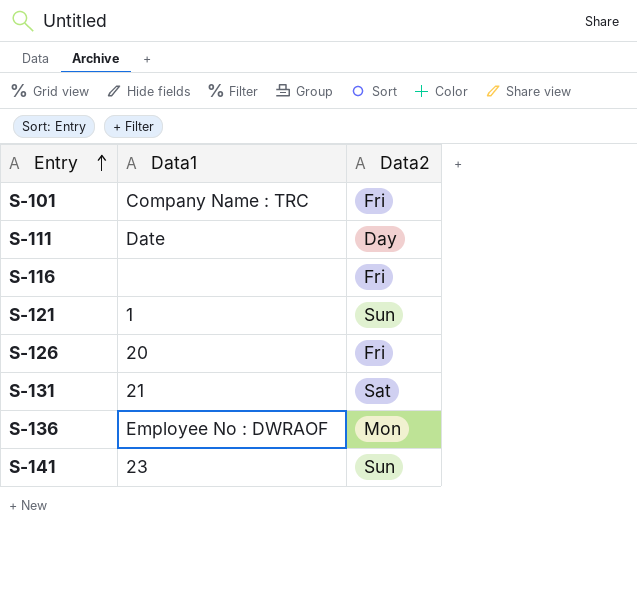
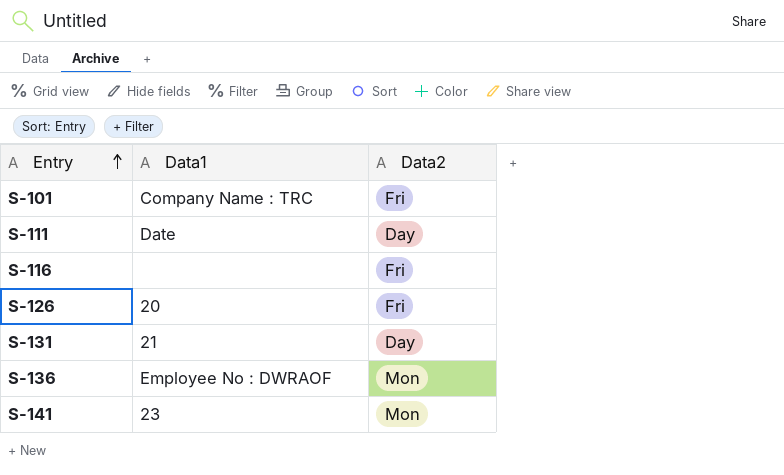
row S-121: 1 | Sun -> none
S-131 | Data2: Sat -> Day
S-141 | Data2: Sun -> Mon

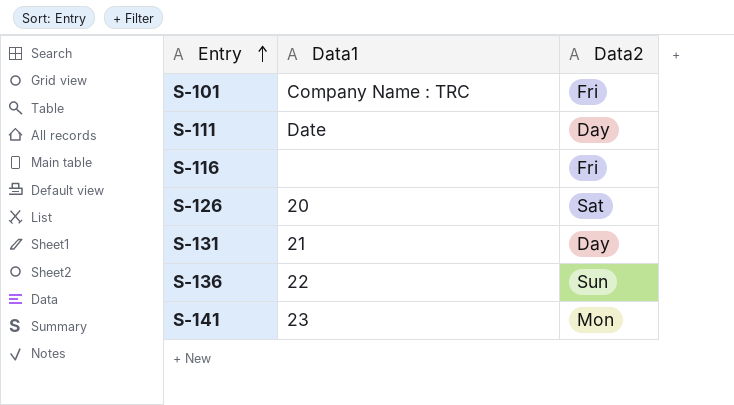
S-126 | Data2: Fri -> Sat
S-136 | Data1: Employee No : DWRAOF -> 22
S-136 | Data2: Mon -> Sun

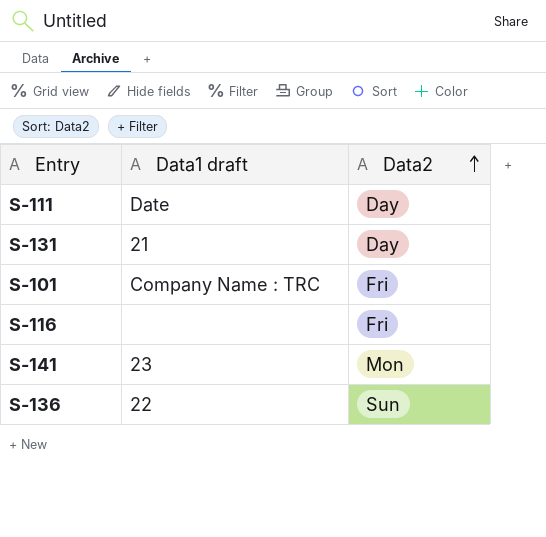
row order: Entry ascending -> Data2 ascending
column name: Data1 -> Data1 draft
row S-126: 20 | Sat -> none

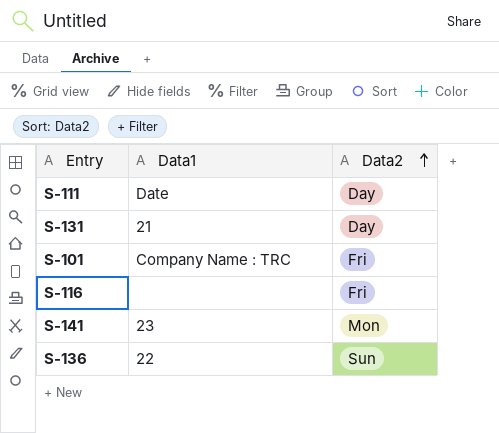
column name: Data1 draft -> Data1

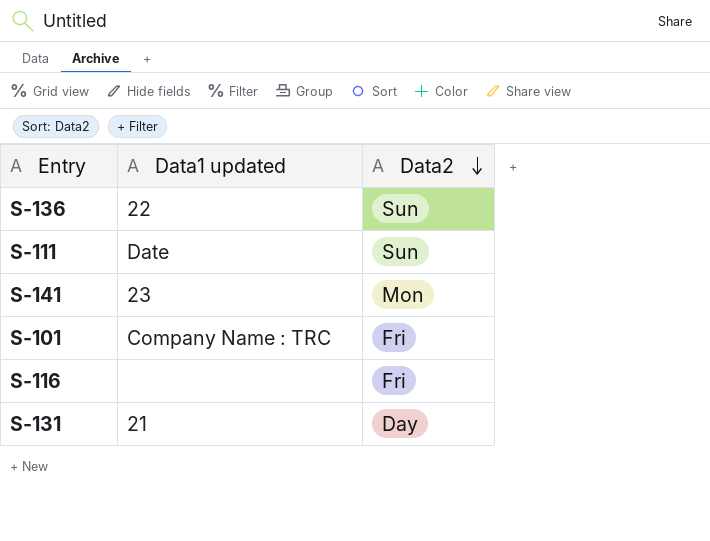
row order: Data2 ascending -> Data2 descending
column name: Data1 -> Data1 updated
S-111 | Data2: Day -> Sun

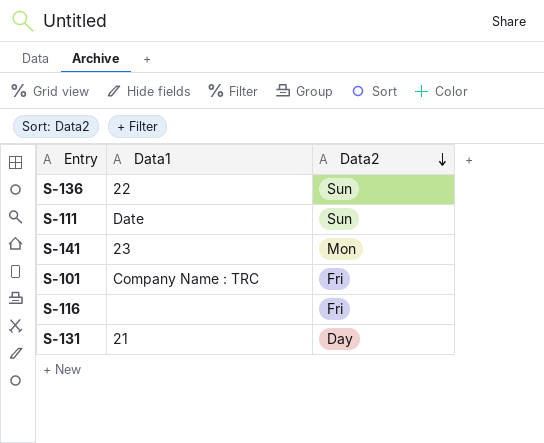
column name: Data1 updated -> Data1

